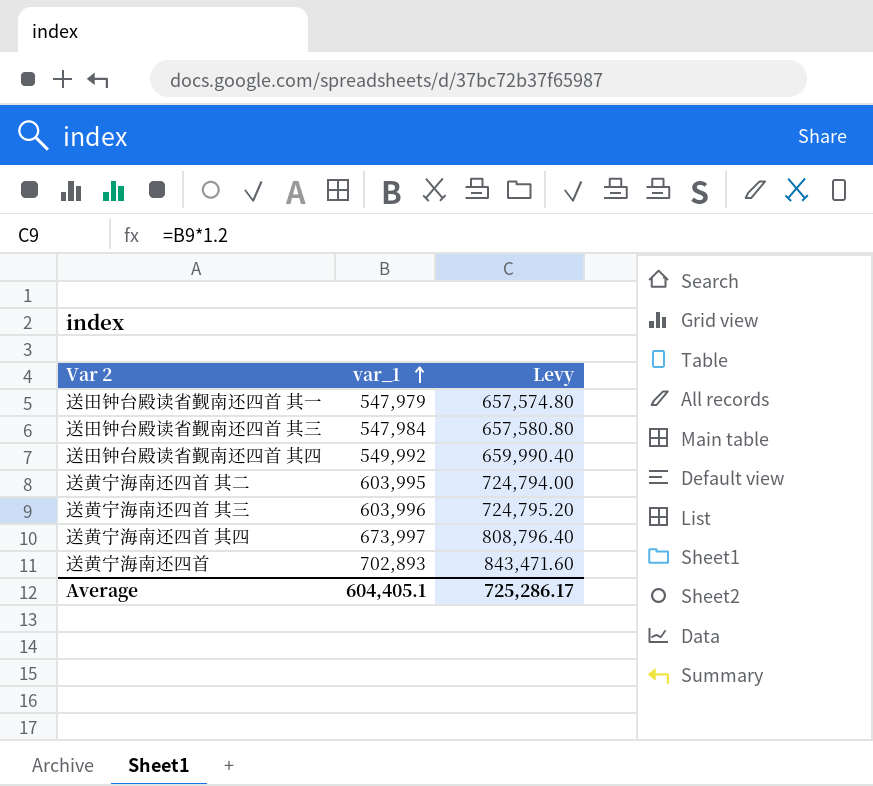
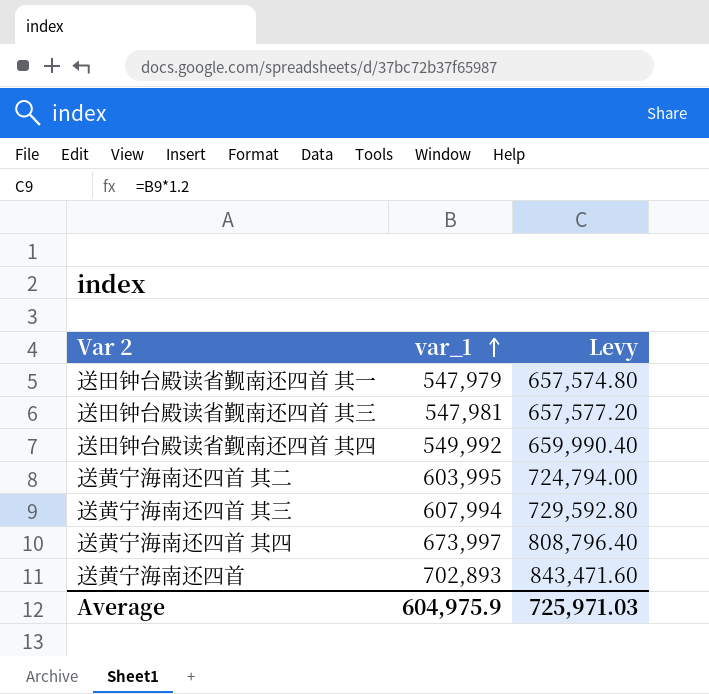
送田钟台殿读省觐南还四首 其三 | var_1: 547,984 -> 547,981
送田钟台殿读省觐南还四首 其三 | Levy: 657,580.80 -> 657,577.20
送黄宁海南还四首 其三 | var_1: 603,996 -> 607,994
送黄宁海南还四首 其三 | Levy: 724,795.20 -> 729,592.80
Average | var_1: 604,405.1 -> 604,975.9
Average | Levy: 725,286.17 -> 725,971.03

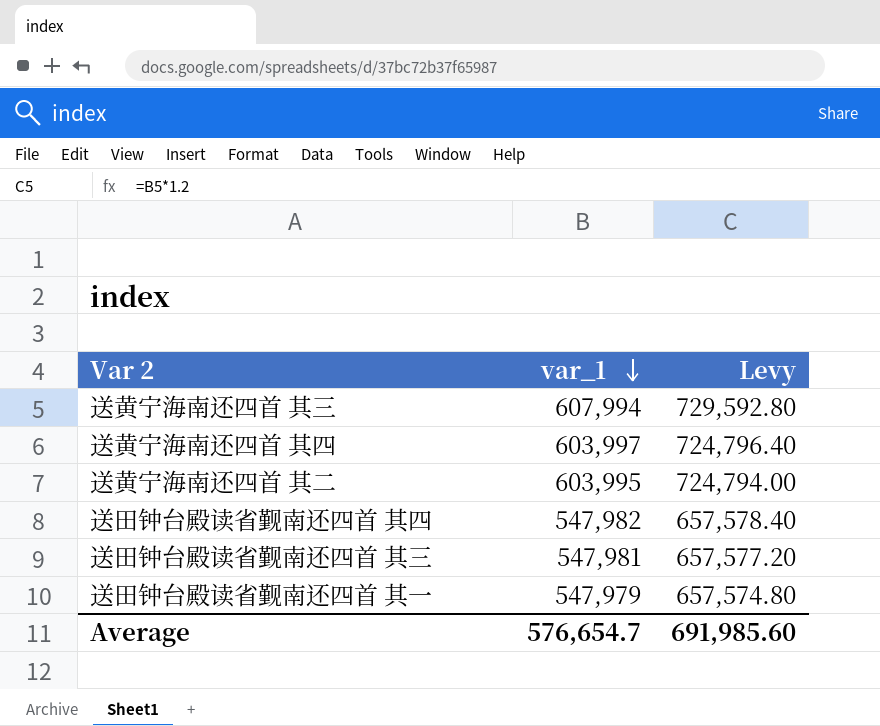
row order: var_1 ascending -> var_1 descending
row 送黄宁海南还四首: 702,893 | 843,471.60 -> none
送黄宁海南还四首 其四 | var_1: 673,997 -> 603,997
送黄宁海南还四首 其四 | Levy: 808,796.40 -> 724,796.40
送田钟台殿读省觐南还四首 其四 | var_1: 549,992 -> 547,982
送田钟台殿读省觐南还四首 其四 | Levy: 659,990.40 -> 657,578.40
Average | var_1: 604,975.9 -> 576,654.7
Average | Levy: 725,971.03 -> 691,985.60

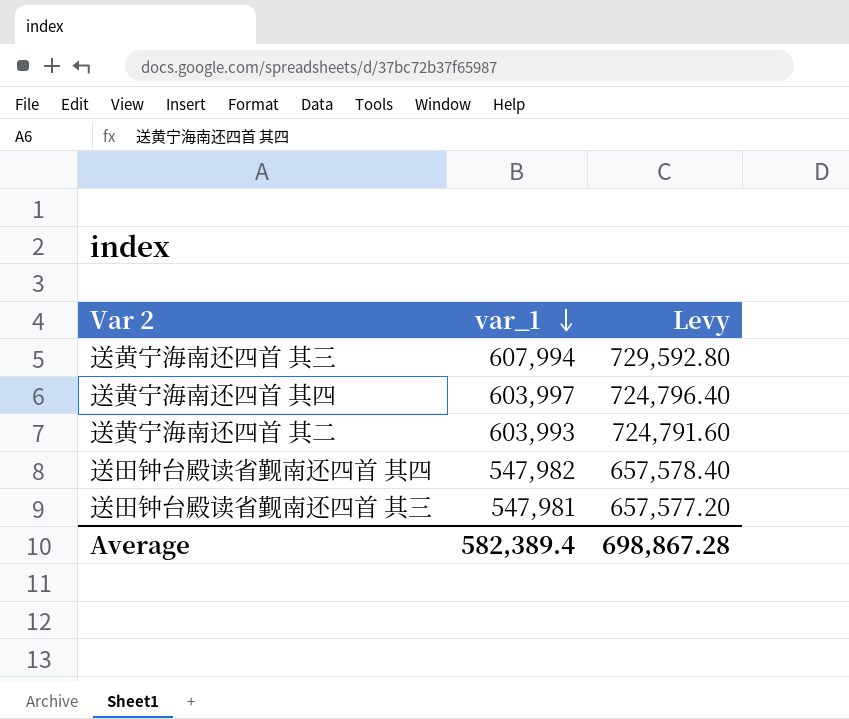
row 送田钟台殿读省觐南还四首 其一: 547,979 | 657,574.80 -> none
送黄宁海南还四首 其二 | var_1: 603,995 -> 603,993
送黄宁海南还四首 其二 | Levy: 724,794.00 -> 724,791.60
Average | var_1: 576,654.7 -> 582,389.4
Average | Levy: 691,985.60 -> 698,867.28

